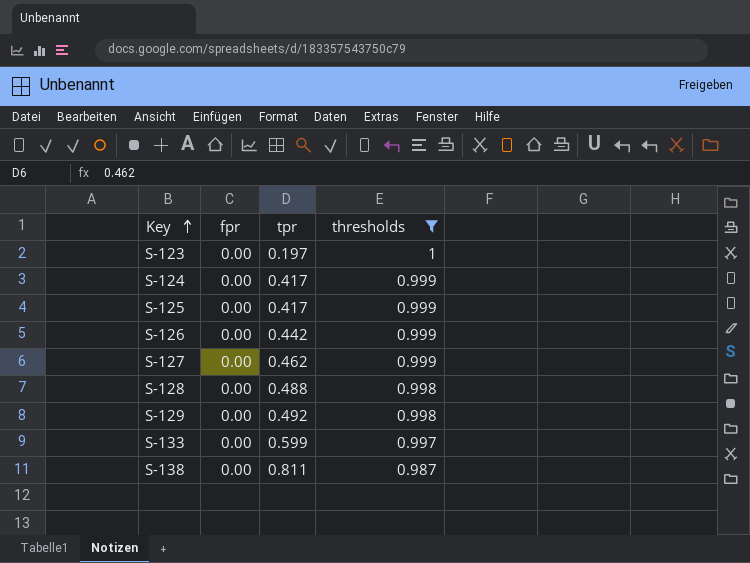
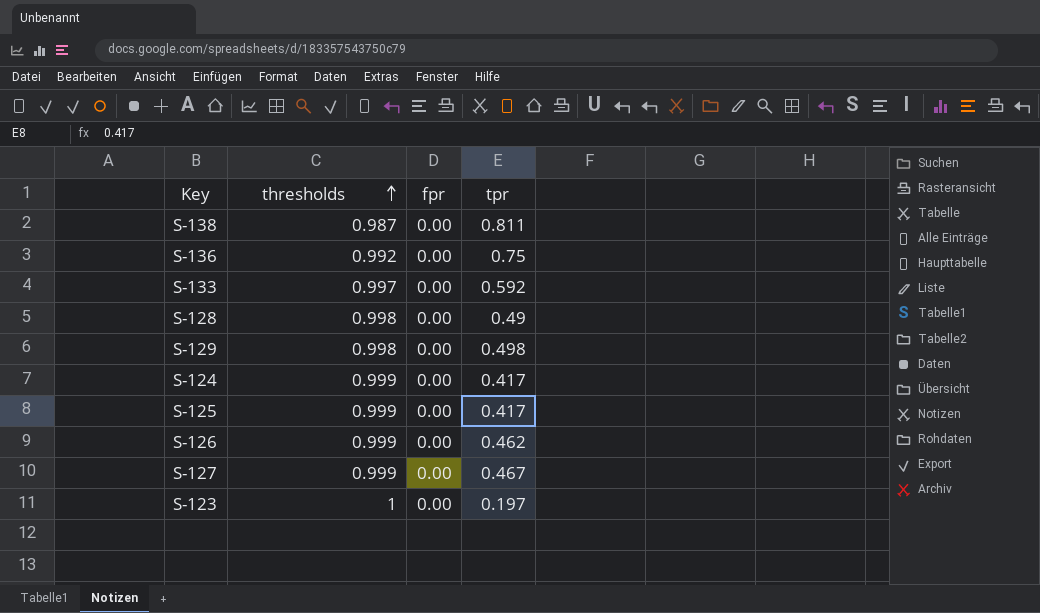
filter: thresholds != 0.992 -> none
row order: Key ascending -> thresholds ascending
column thresholds | position: 4 -> 2
S-133 | tpr: 0.599 -> 0.592
S-128 | tpr: 0.488 -> 0.49
S-129 | tpr: 0.492 -> 0.498
S-126 | tpr: 0.442 -> 0.462
S-127 | tpr: 0.462 -> 0.467

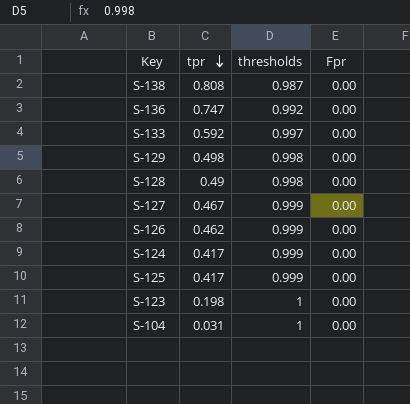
row order: thresholds ascending -> tpr descending
column tpr | position: 4 -> 2
column name: fpr -> Fpr
S-138 | tpr: 0.811 -> 0.808
S-136 | tpr: 0.75 -> 0.747
S-123 | tpr: 0.197 -> 0.198
row S-104: none -> 0.031 | 1 | 0.00

